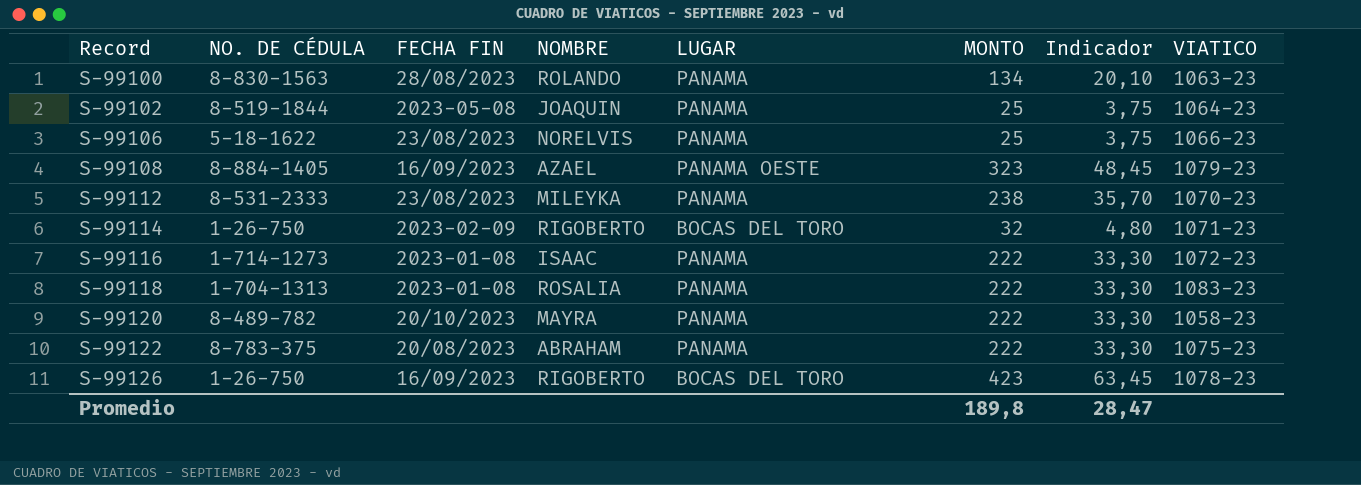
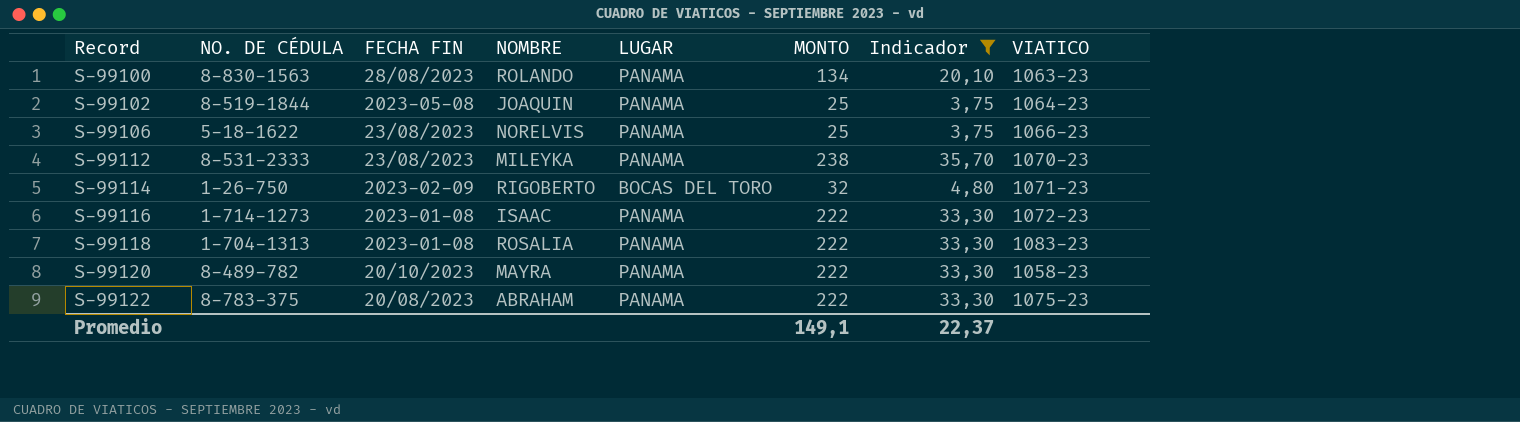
filter: none -> Indicador <= 35,70
Promedio | MONTO: 189,8 -> 149,1
Promedio | Indicador: 28,47 -> 22,37

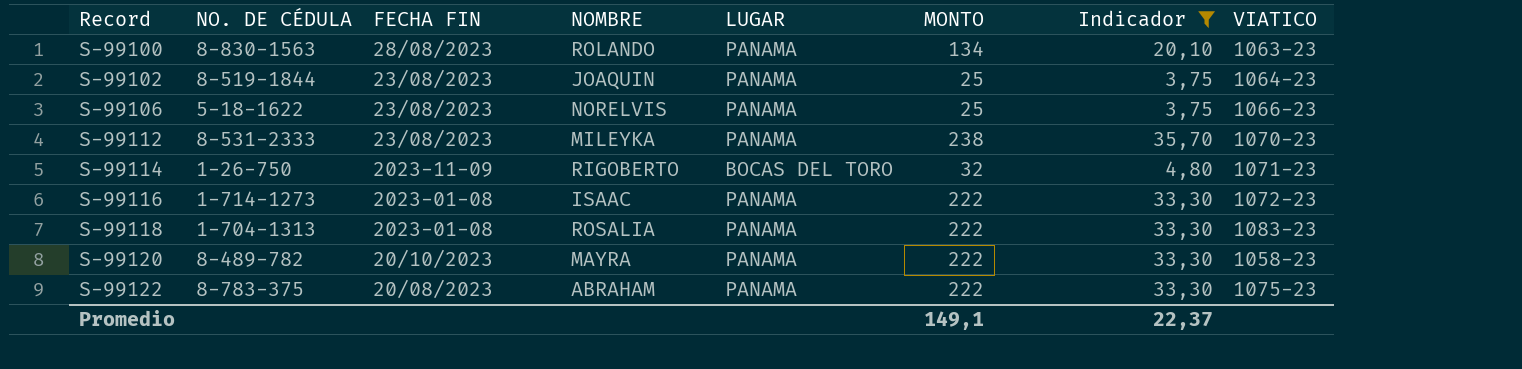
S-99102 | FECHA FIN: 2023-05-08 -> 23/08/2023
S-99114 | FECHA FIN: 2023-02-09 -> 2023-11-09

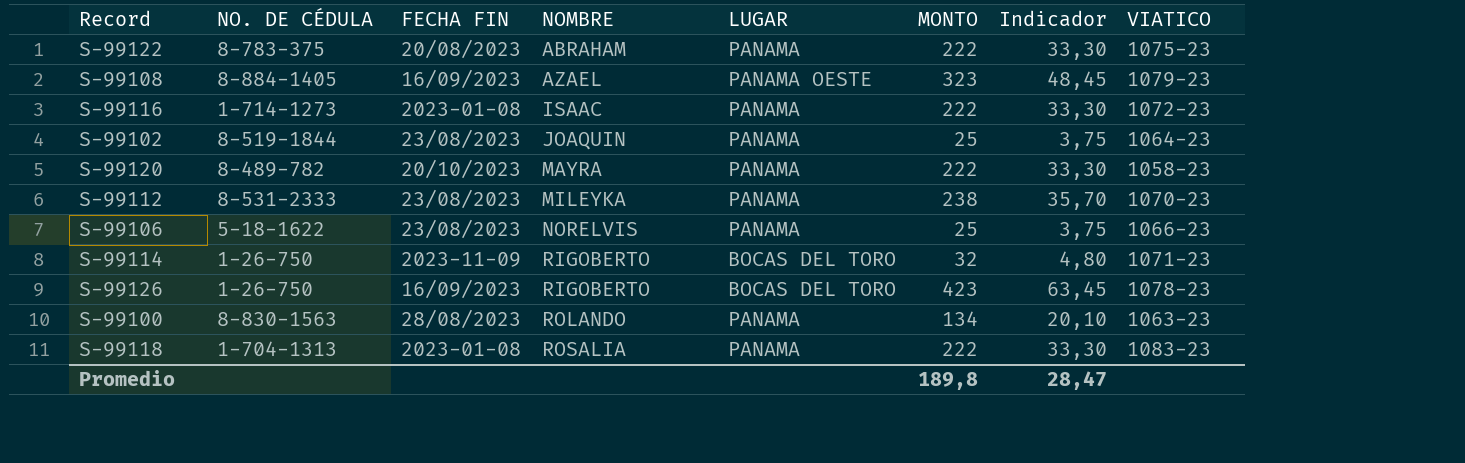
filter: Indicador <= 35,70 -> none
row order: Record ascending -> NOMBRE ascending
Promedio | MONTO: 149,1 -> 189,8
Promedio | Indicador: 22,37 -> 28,47

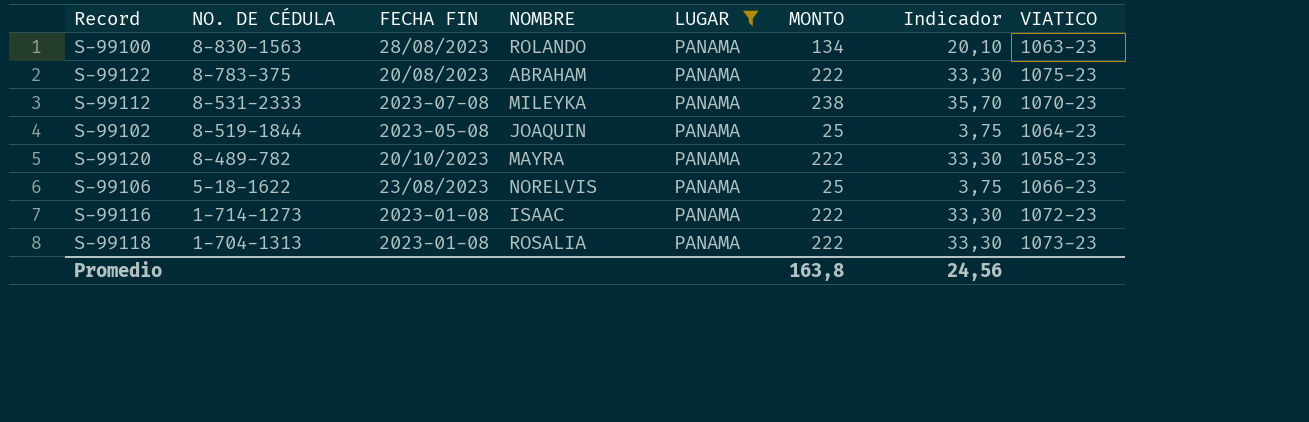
filter: none -> LUGAR = PANAMA
row order: NOMBRE ascending -> NO. DE CÉDULA descending
S-99112 | FECHA FIN: 23/08/2023 -> 2023-07-08
S-99102 | FECHA FIN: 23/08/2023 -> 2023-05-08
S-99118 | VIATICO: 1083-23 -> 1073-23
Promedio | MONTO: 189,8 -> 163,8
Promedio | Indicador: 28,47 -> 24,56

